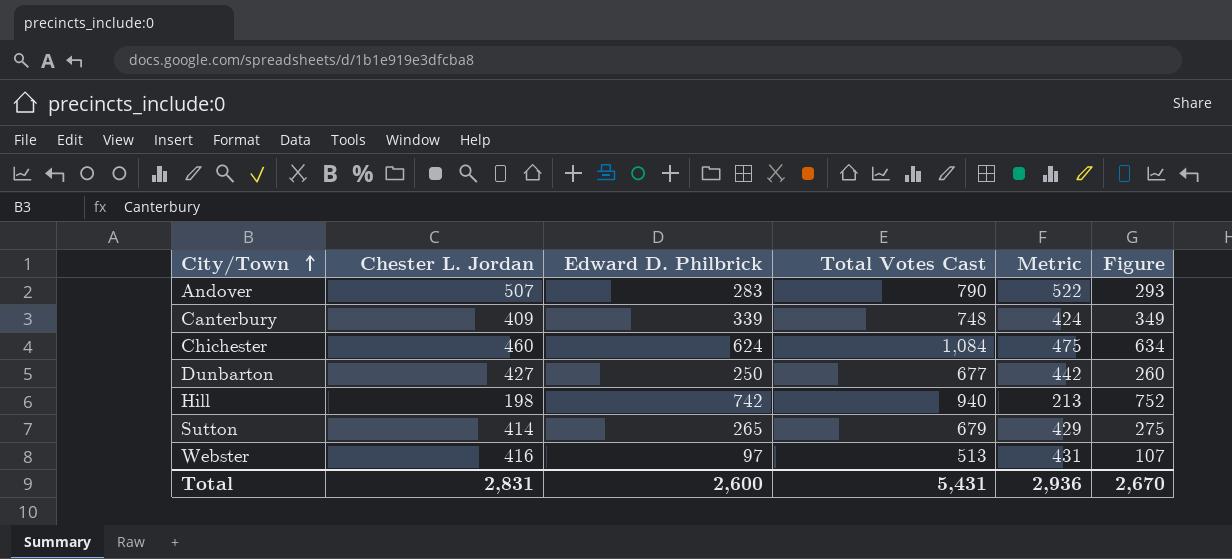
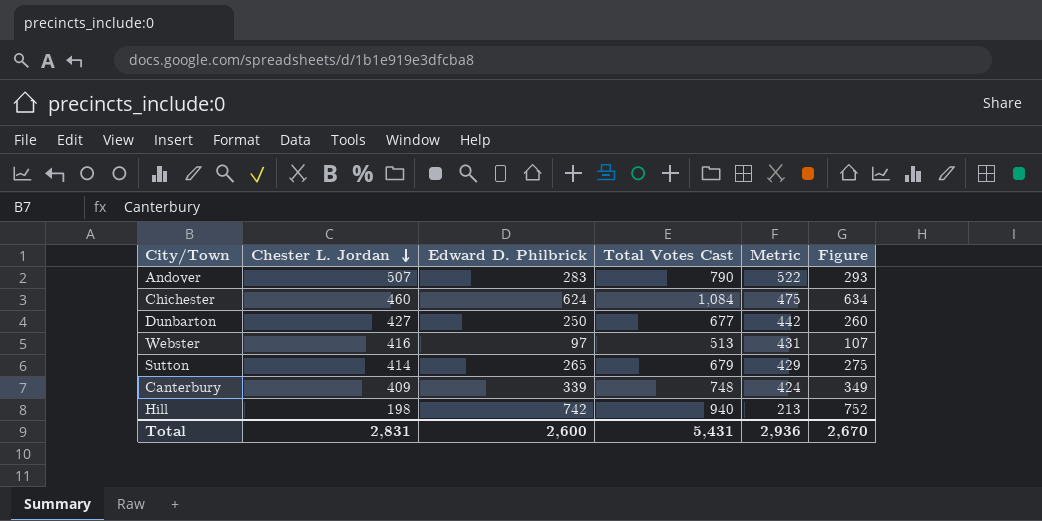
row order: City/Town ascending -> Chester L. Jordan descending

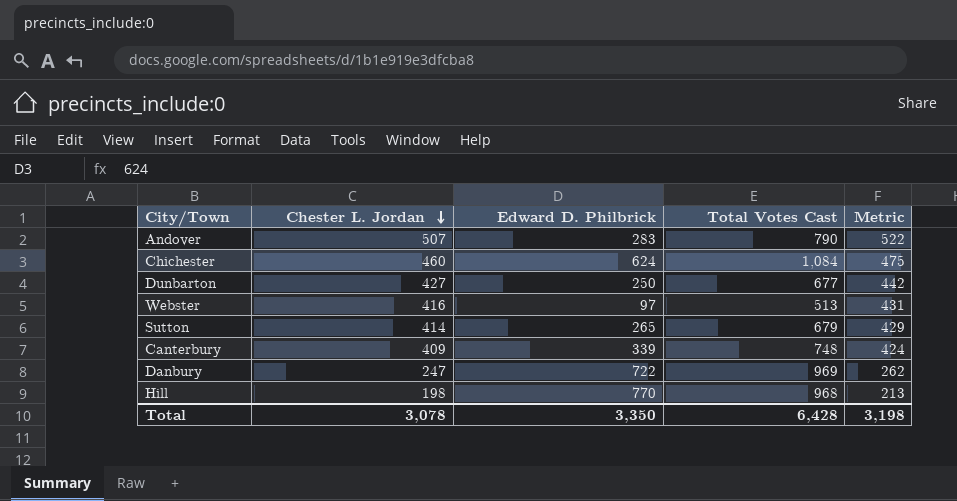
column Figure | formula: [Edward D. Philbrick] + 10 -> none
row Danbury: none -> 247 | 722 | 969 | 262
Hill | Edward D. Philbrick: 742 -> 770
Hill | Total Votes Cast: 940 -> 968
Total | Chester L. Jordan: 2,831 -> 3,078
Total | Edward D. Philbrick: 2,600 -> 3,350
Total | Total Votes Cast: 5,431 -> 6,428
Total | Metric: 2,936 -> 3,198

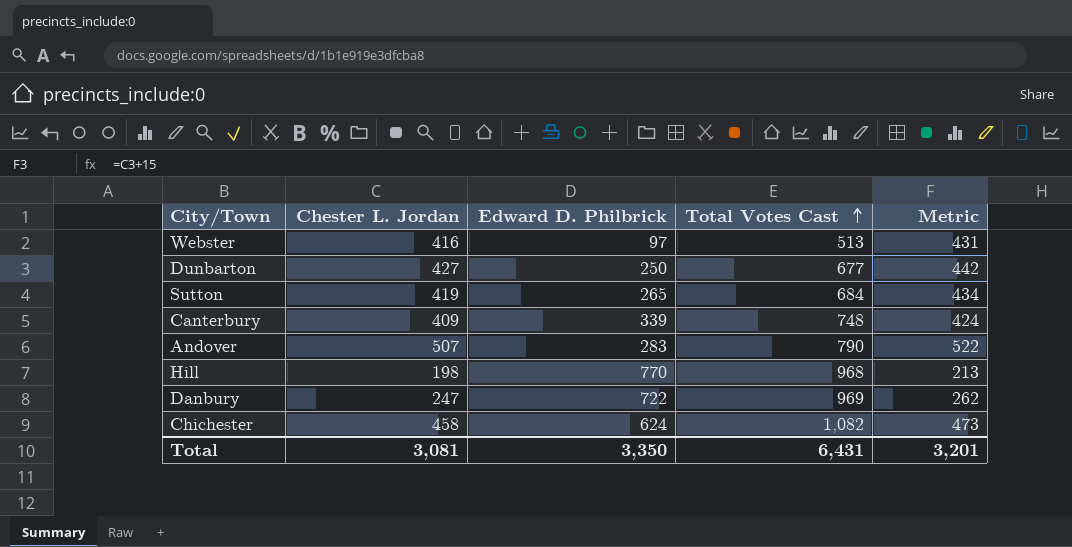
row order: Chester L. Jordan descending -> Total Votes Cast ascending
Sutton | Chester L. Jordan: 414 -> 419
Sutton | Total Votes Cast: 679 -> 684
Sutton | Metric: 429 -> 434
Chichester | Chester L. Jordan: 460 -> 458
Chichester | Total Votes Cast: 1,084 -> 1,082
Chichester | Metric: 475 -> 473
Total | Chester L. Jordan: 3,078 -> 3,081
Total | Total Votes Cast: 6,428 -> 6,431
Total | Metric: 3,198 -> 3,201

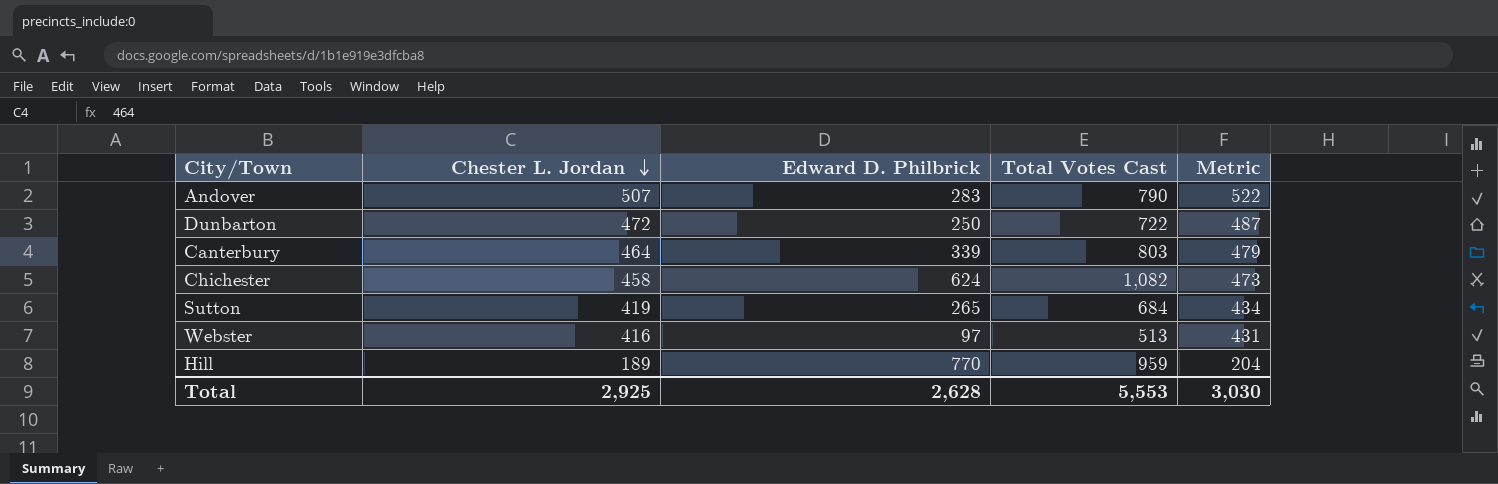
row order: Total Votes Cast ascending -> Chester L. Jordan descending
row Danbury: 247 | 722 | 969 | 262 -> none
Dunbarton | Chester L. Jordan: 427 -> 472
Dunbarton | Total Votes Cast: 677 -> 722
Dunbarton | Metric: 442 -> 487
Canterbury | Chester L. Jordan: 409 -> 464
Canterbury | Total Votes Cast: 748 -> 803
Canterbury | Metric: 424 -> 479
Hill | Chester L. Jordan: 198 -> 189
Hill | Total Votes Cast: 968 -> 959
Hill | Metric: 213 -> 204
Total | Chester L. Jordan: 3,081 -> 2,925
Total | Edward D. Philbrick: 3,350 -> 2,628
Total | Total Votes Cast: 6,431 -> 5,553
Total | Metric: 3,201 -> 3,030

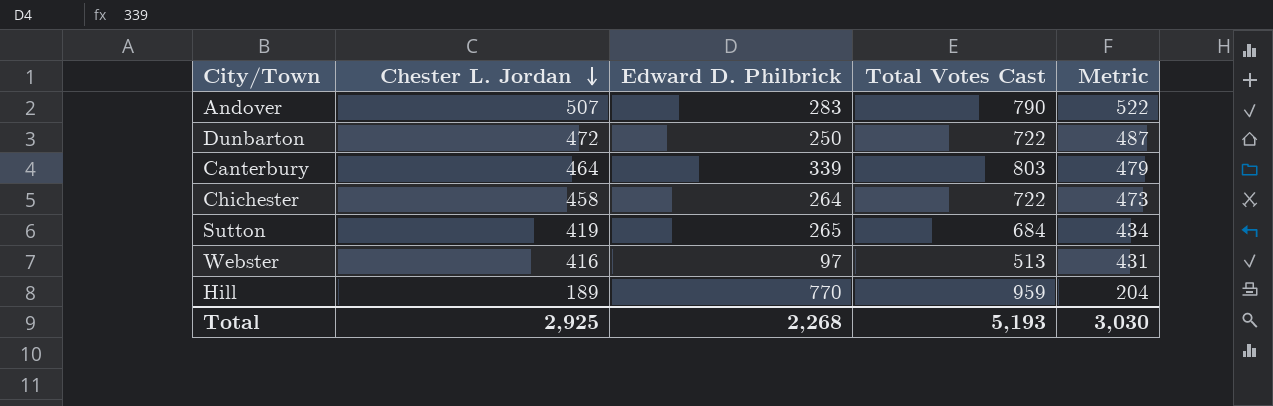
Chichester | Edward D. Philbrick: 624 -> 264
Chichester | Total Votes Cast: 1,082 -> 722
Total | Edward D. Philbrick: 2,628 -> 2,268
Total | Total Votes Cast: 5,553 -> 5,193

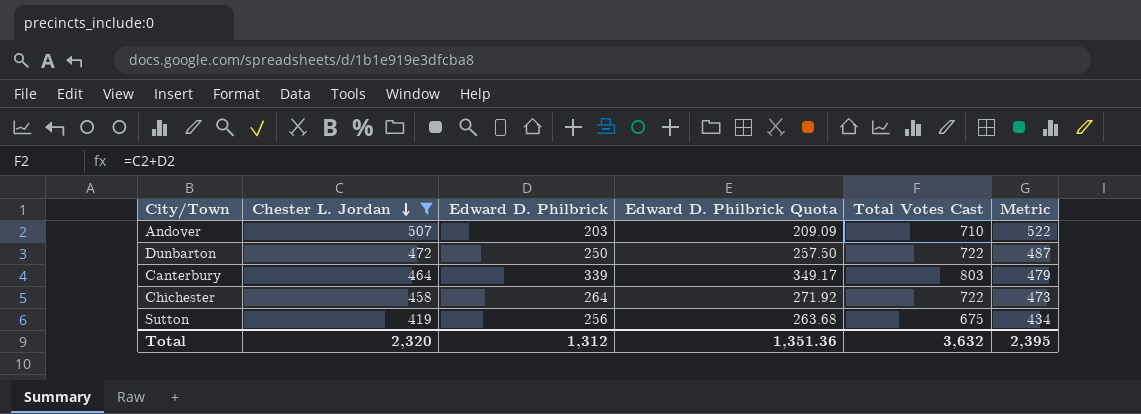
filter: none -> Chester L. Jordan >= 419
column Edward D. Philbrick Quota | formula: none -> [Edward D. Philbrick] * 1.03
Andover | Edward D. Philbrick: 283 -> 203
Andover | Total Votes Cast: 790 -> 710
Sutton | Edward D. Philbrick: 265 -> 256
Sutton | Total Votes Cast: 684 -> 675
Total | Chester L. Jordan: 2,925 -> 2,320
Total | Edward D. Philbrick: 2,268 -> 1,312
Total | Total Votes Cast: 5,193 -> 3,632
Total | Metric: 3,030 -> 2,395

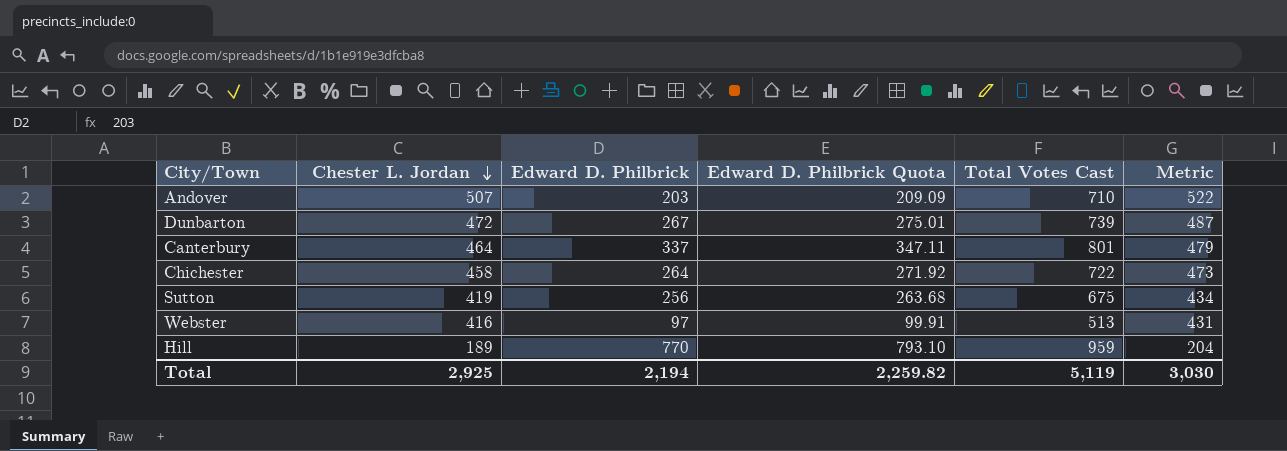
filter: Chester L. Jordan >= 419 -> none
Dunbarton | Edward D. Philbrick: 250 -> 267
Dunbarton | Edward D. Philbrick Quota: 257.50 -> 275.01
Dunbarton | Total Votes Cast: 722 -> 739
Canterbury | Edward D. Philbrick: 339 -> 337
Canterbury | Edward D. Philbrick Quota: 349.17 -> 347.11
Canterbury | Total Votes Cast: 803 -> 801
Total | Chester L. Jordan: 2,320 -> 2,925
Total | Edward D. Philbrick: 1,312 -> 2,194
Total | Edward D. Philbrick Quota: 1,351.36 -> 2,259.82
Total | Total Votes Cast: 3,632 -> 5,119
Total | Metric: 2,395 -> 3,030

